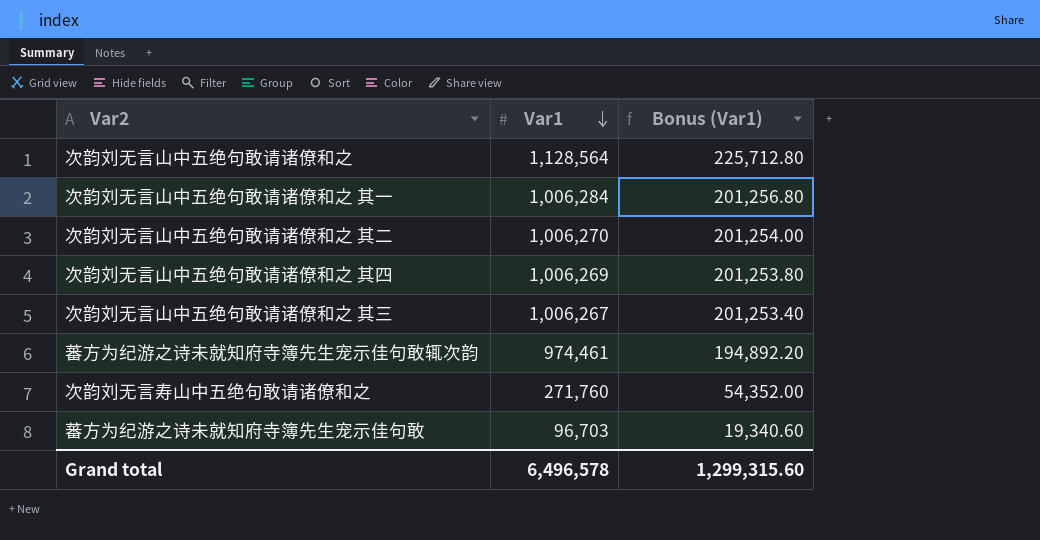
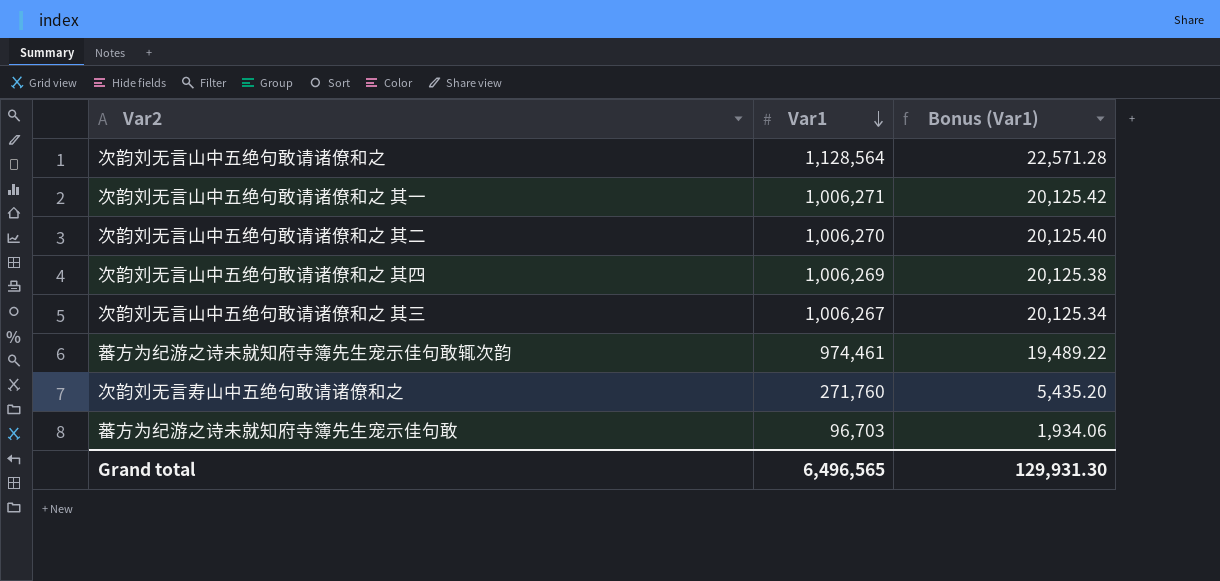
column Bonus (Var1) | formula: [Var1] * 0.2 -> [Var1] * 0.02
次韵刘无言山中五绝句敢请诸僚和之 其一 | Var1: 1,006,284 -> 1,006,271
Grand total | Var1: 6,496,578 -> 6,496,565
Grand total | Bonus (Var1): 1,299,315.60 -> 129,931.30

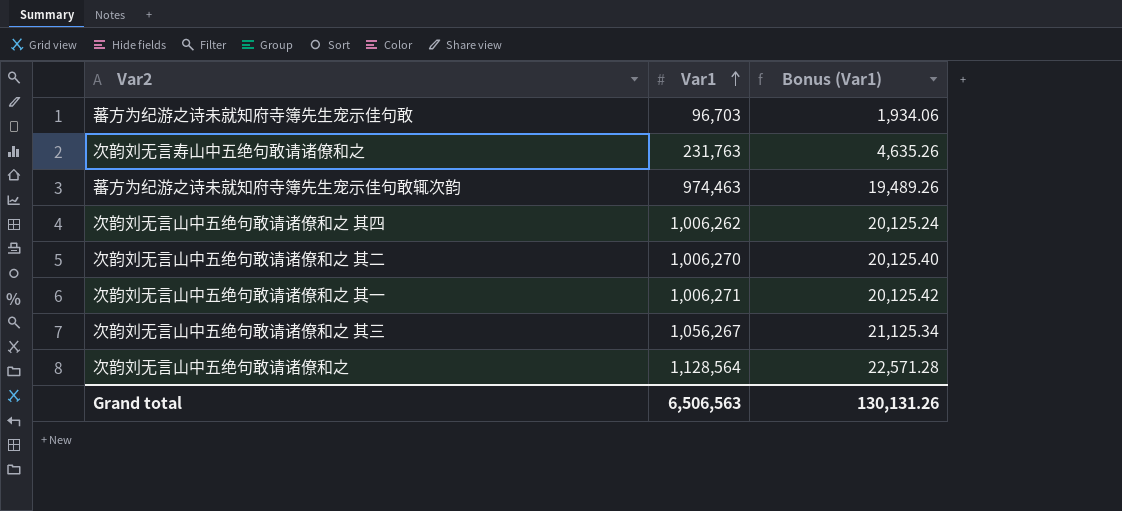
row order: Var1 descending -> Var1 ascending
次韵刘无言寿山中五绝句敢请诸僚和之 | Var1: 271,760 -> 231,763
次韵刘无言寿山中五绝句敢请诸僚和之 | Bonus (Var1): 5,435.20 -> 4,635.26
蕃方为纪游之诗未就知府寺簿先生宠示佳句敢辄次韵 | Var1: 974,461 -> 974,463
蕃方为纪游之诗未就知府寺簿先生宠示佳句敢辄次韵 | Bonus (Var1): 19,489.22 -> 19,489.26
次韵刘无言山中五绝句敢请诸僚和之 其四 | Var1: 1,006,269 -> 1,006,262
次韵刘无言山中五绝句敢请诸僚和之 其四 | Bonus (Var1): 20,125.38 -> 20,125.24
次韵刘无言山中五绝句敢请诸僚和之 其三 | Var1: 1,006,267 -> 1,056,267
次韵刘无言山中五绝句敢请诸僚和之 其三 | Bonus (Var1): 20,125.34 -> 21,125.34
Grand total | Var1: 6,496,565 -> 6,506,563
Grand total | Bonus (Var1): 129,931.30 -> 130,131.26

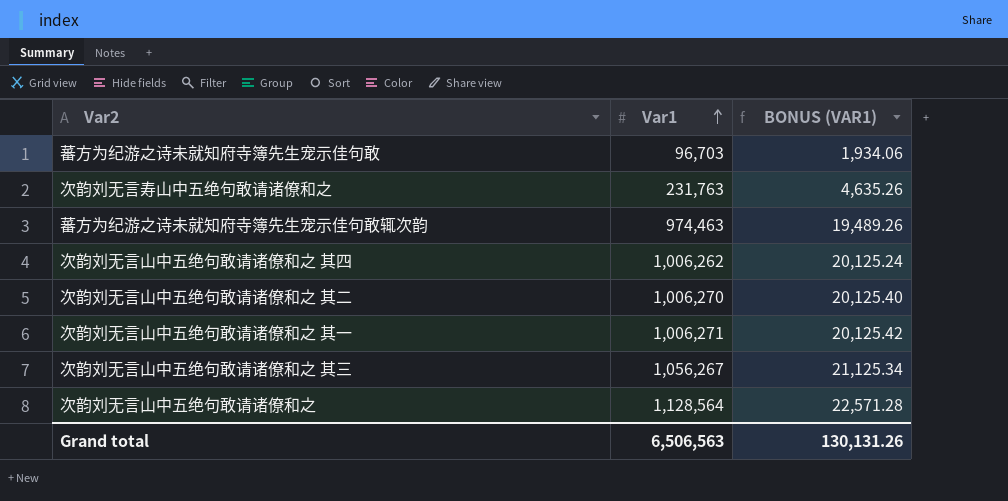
column name: Bonus (Var1) -> BONUS (VAR1)

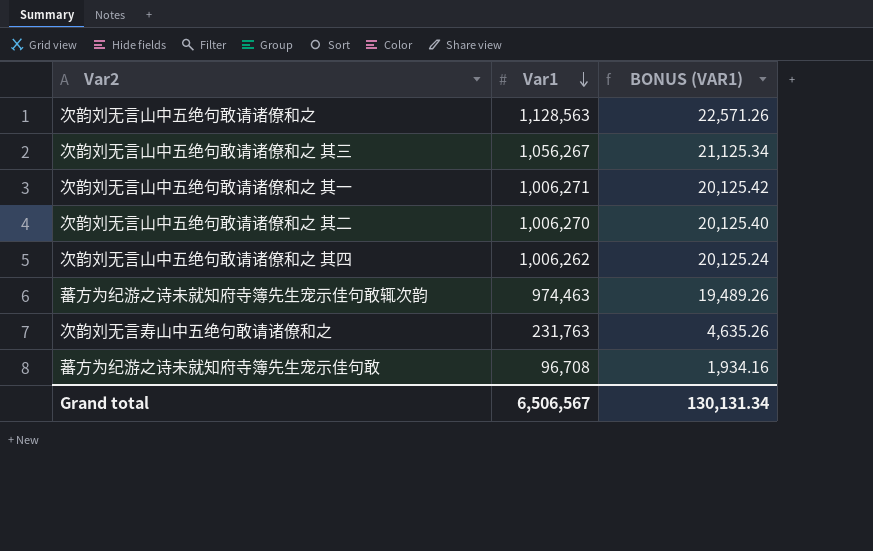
row order: Var1 ascending -> Var1 descending
次韵刘无言山中五绝句敢请诸僚和之 | Var1: 1,128,564 -> 1,128,563
次韵刘无言山中五绝句敢请诸僚和之 | BONUS (VAR1): 22,571.28 -> 22,571.26
蕃方为纪游之诗未就知府寺簿先生宠示佳句敢 | Var1: 96,703 -> 96,708
蕃方为纪游之诗未就知府寺簿先生宠示佳句敢 | BONUS (VAR1): 1,934.06 -> 1,934.16
Grand total | Var1: 6,506,563 -> 6,506,567
Grand total | BONUS (VAR1): 130,131.26 -> 130,131.34

